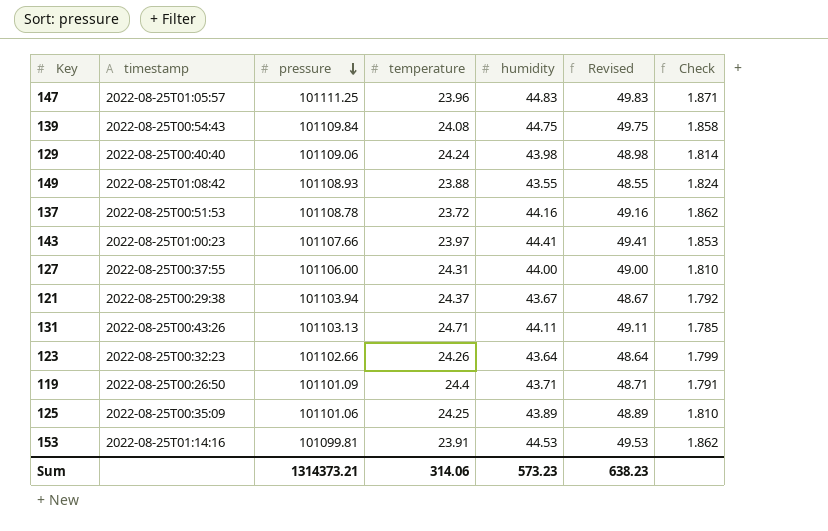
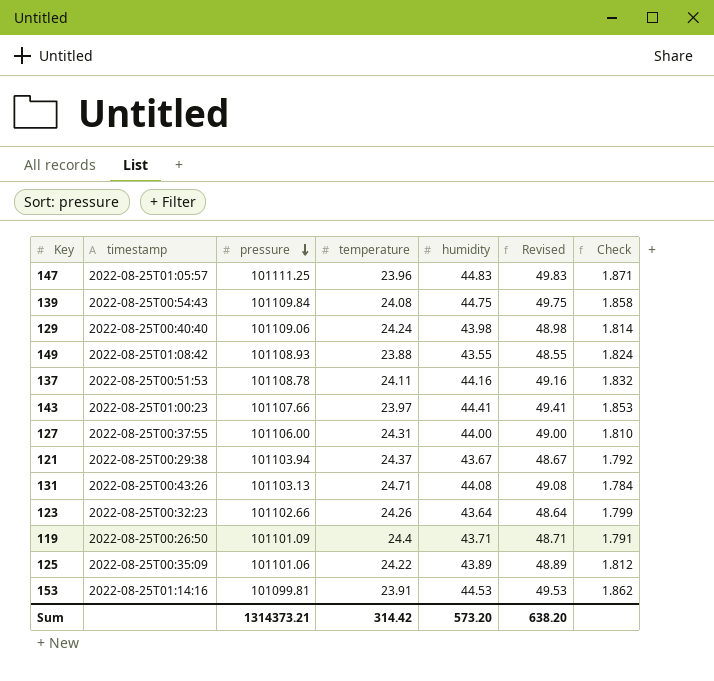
137 | temperature: 23.72 -> 24.11
137 | Check: 1.862 -> 1.832
131 | humidity: 44.11 -> 44.08
131 | Revised: 49.11 -> 49.08
131 | Check: 1.785 -> 1.784
125 | temperature: 24.25 -> 24.22
125 | Check: 1.810 -> 1.812
Sum | temperature: 314.06 -> 314.42
Sum | humidity: 573.23 -> 573.20
Sum | Revised: 638.23 -> 638.20

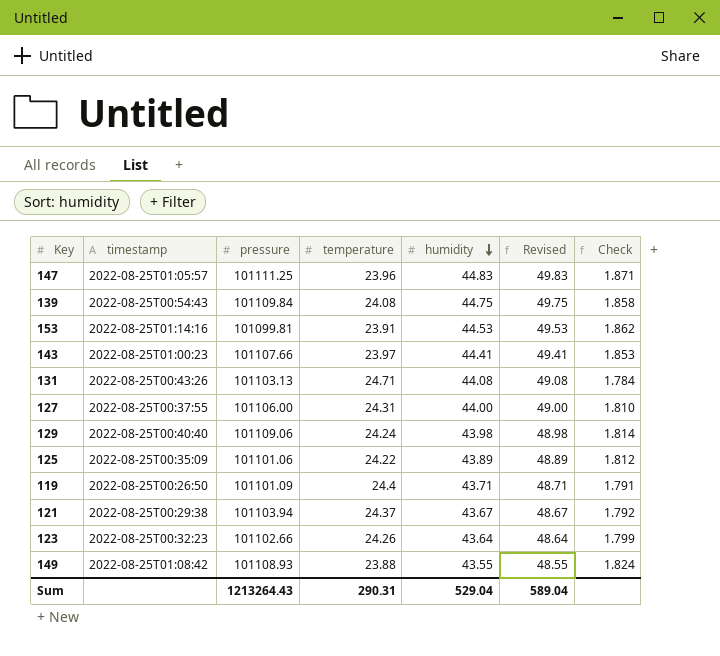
row order: pressure descending -> humidity descending
row 137: 2022-08-25T00:51:53 | 101108.78 | 24.11 | 44.16 | 49.16 | 1.832 -> none
Sum | pressure: 1314373.21 -> 1213264.43
Sum | temperature: 314.42 -> 290.31
Sum | humidity: 573.20 -> 529.04
Sum | Revised: 638.20 -> 589.04

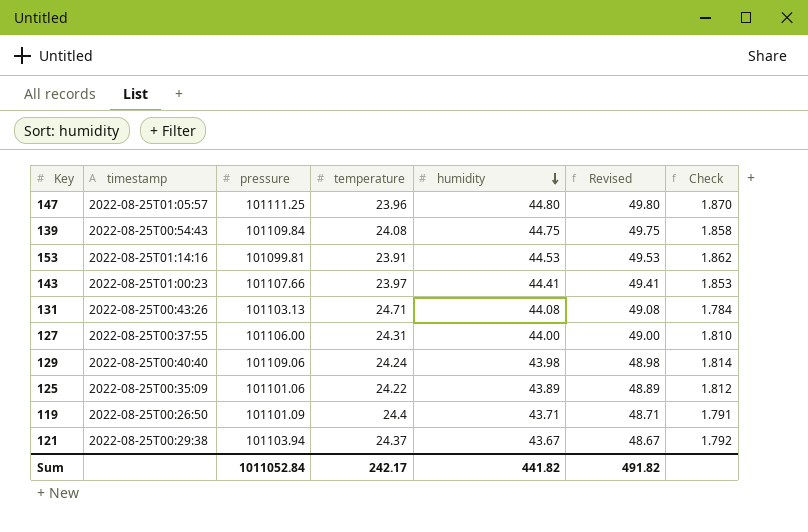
row 123: 2022-08-25T00:32:23 | 101102.66 | 24.26 | 43.64 | 48.64 | 1.799 -> none
row 149: 2022-08-25T01:08:42 | 101108.93 | 23.88 | 43.55 | 48.55 | 1.824 -> none
147 | humidity: 44.83 -> 44.80
147 | Revised: 49.83 -> 49.80
147 | Check: 1.871 -> 1.870
Sum | pressure: 1213264.43 -> 1011052.84
Sum | temperature: 290.31 -> 242.17
Sum | humidity: 529.04 -> 441.82
Sum | Revised: 589.04 -> 491.82

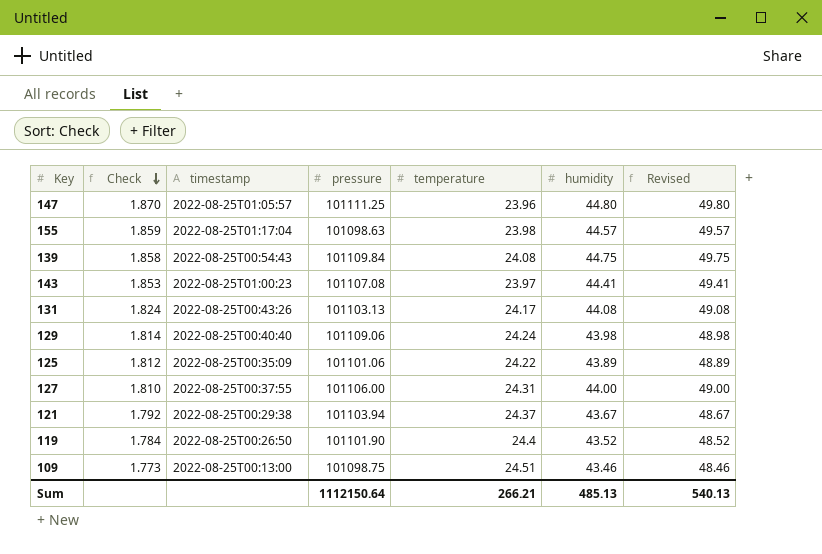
row order: humidity descending -> Check descending
column Check | position: 7 -> 2
row 153: 2022-08-25T01:14:16 | 101099.81 | 23.91 | 44.53 | 49.53 | 1.862 -> none
row 155: none -> 1.859 | 2022-08-25T01:17:04 | 101098.63 | 23.98 | 44.57 | 49.57
143 | pressure: 101107.66 -> 101107.08
131 | Check: 1.784 -> 1.824
131 | temperature: 24.71 -> 24.17
119 | Check: 1.791 -> 1.784
119 | pressure: 101101.09 -> 101101.90
119 | humidity: 43.71 -> 43.52
119 | Revised: 48.71 -> 48.52
row 109: none -> 1.773 | 2022-08-25T00:13:00 | 101098.75 | 24.51 | 43.46 | 48.46
Sum | pressure: 1011052.84 -> 1112150.64
Sum | temperature: 242.17 -> 266.21
Sum | humidity: 441.82 -> 485.13
Sum | Revised: 491.82 -> 540.13

